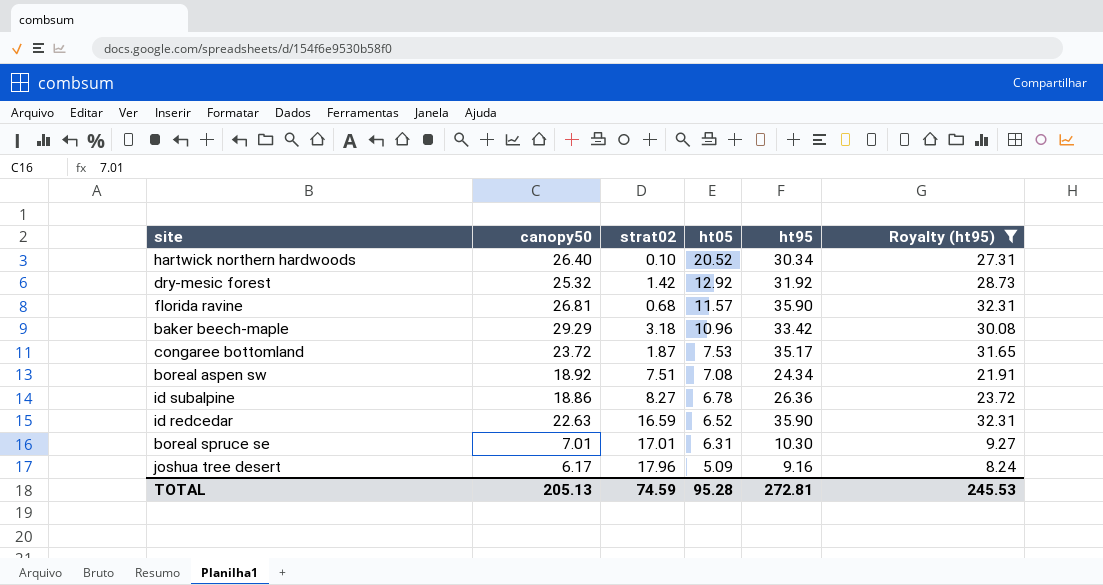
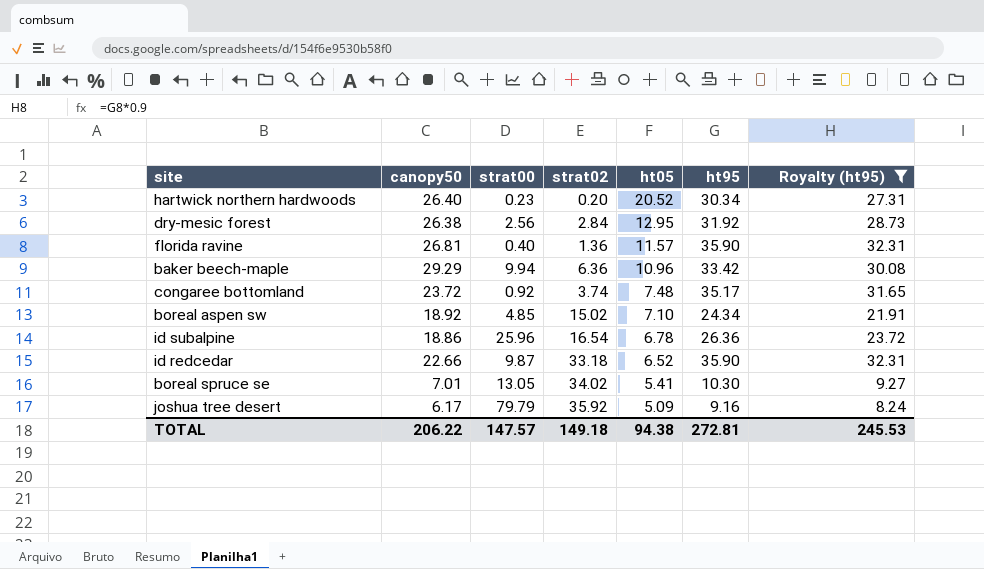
column strat00 | position: none -> 3
hartwick northern hardwoods | strat02: 0.10 -> 0.20
dry-mesic forest | canopy50: 25.32 -> 26.38
dry-mesic forest | strat02: 1.42 -> 2.84
dry-mesic forest | ht05: 12.92 -> 12.95
florida ravine | strat02: 0.68 -> 1.36
baker beech-maple | strat02: 3.18 -> 6.36
congaree bottomland | strat02: 1.87 -> 3.74
congaree bottomland | ht05: 7.53 -> 7.48
boreal aspen sw | strat02: 7.51 -> 15.02
boreal aspen sw | ht05: 7.08 -> 7.10
id subalpine | strat02: 8.27 -> 16.54
id redcedar | canopy50: 22.63 -> 22.66
id redcedar | strat02: 16.59 -> 33.18
boreal spruce se | strat02: 17.01 -> 34.02
boreal spruce se | ht05: 6.31 -> 5.41
joshua tree desert | strat02: 17.96 -> 35.92
TOTAL | canopy50: 205.13 -> 206.22
TOTAL | strat02: 74.59 -> 149.18
TOTAL | ht05: 95.28 -> 94.38

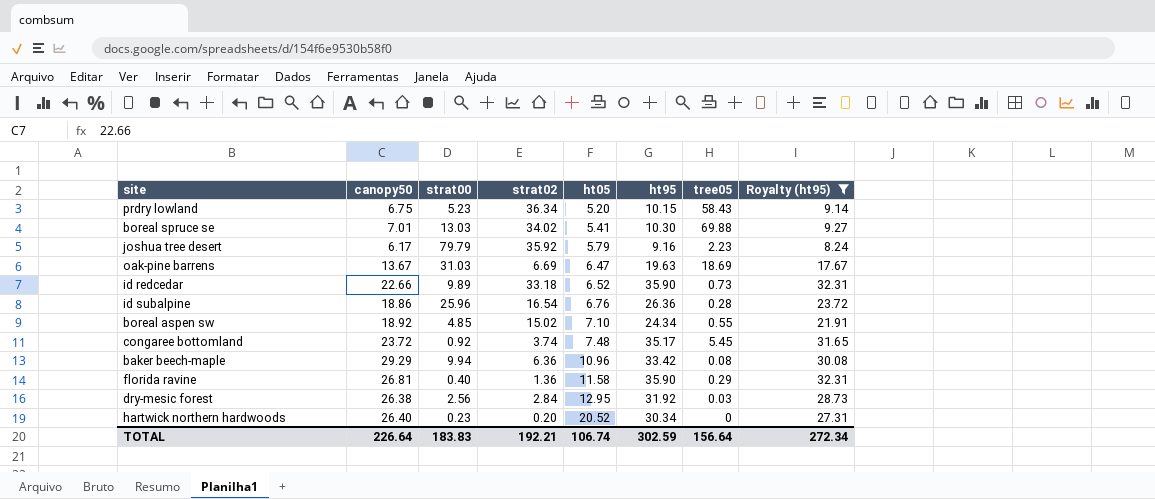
row order: ht05 descending -> ht05 ascending
column tree05 | position: none -> 7
row prdry lowland: none -> 6.75 | 5.23 | 36.34 | 5.20 | 10.15 | 58.43 | 9.14
boreal spruce se | strat00: 13.05 -> 13.03
joshua tree desert | ht05: 5.09 -> 5.79
row oak-pine barrens: none -> 13.67 | 31.03 | 6.69 | 6.47 | 19.63 | 18.69 | 17.67
id redcedar | strat00: 9.87 -> 9.89
id subalpine | ht05: 6.78 -> 6.76
florida ravine | ht05: 11.57 -> 11.58
TOTAL | canopy50: 206.22 -> 226.64
TOTAL | strat00: 147.57 -> 183.83
TOTAL | strat02: 149.18 -> 192.21
TOTAL | ht05: 94.38 -> 106.74
TOTAL | ht95: 272.81 -> 302.59
TOTAL | Royalty (ht95): 245.53 -> 272.34

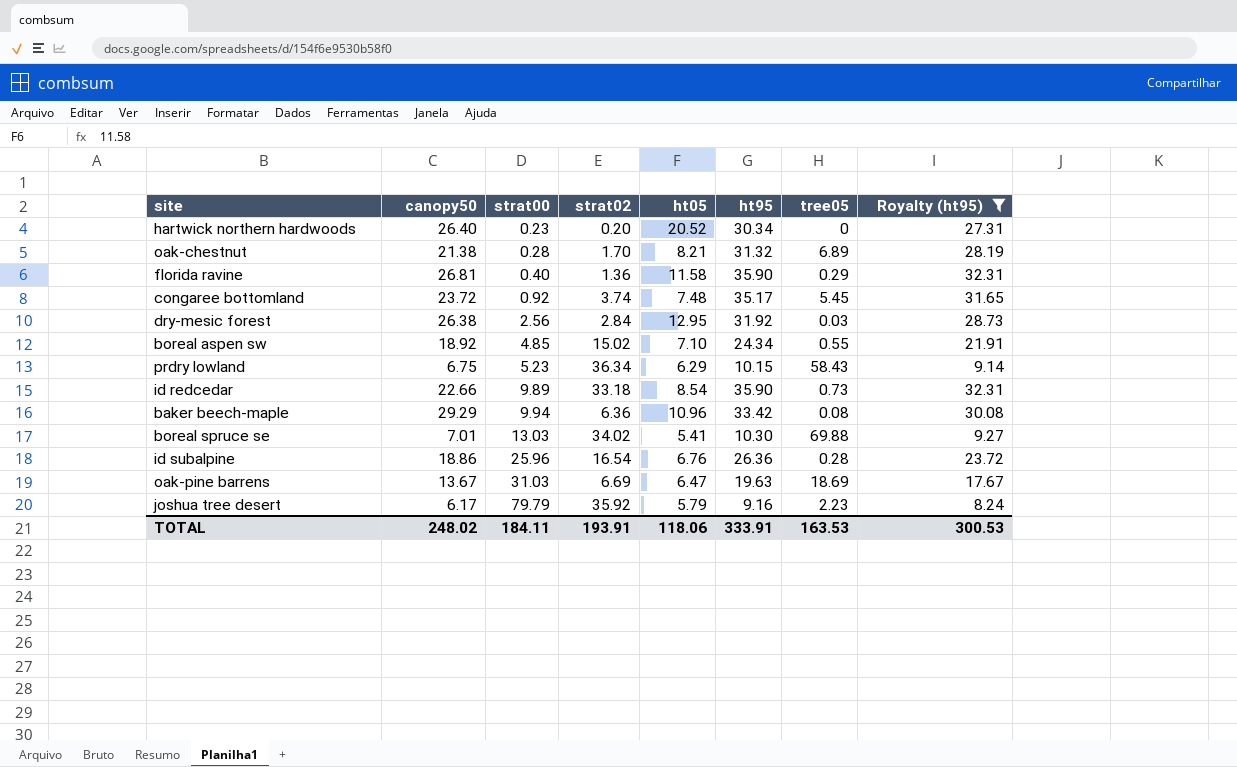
row order: ht05 ascending -> strat00 ascending
row oak-chestnut: none -> 21.38 | 0.28 | 1.70 | 8.21 | 31.32 | 6.89 | 28.19
prdry lowland | ht05: 5.20 -> 6.29
id redcedar | ht05: 6.52 -> 8.54
TOTAL | canopy50: 226.64 -> 248.02
TOTAL | strat00: 183.83 -> 184.11
TOTAL | strat02: 192.21 -> 193.91
TOTAL | ht05: 106.74 -> 118.06
TOTAL | ht95: 302.59 -> 333.91
TOTAL | tree05: 156.64 -> 163.53
TOTAL | Royalty (ht95): 272.34 -> 300.53

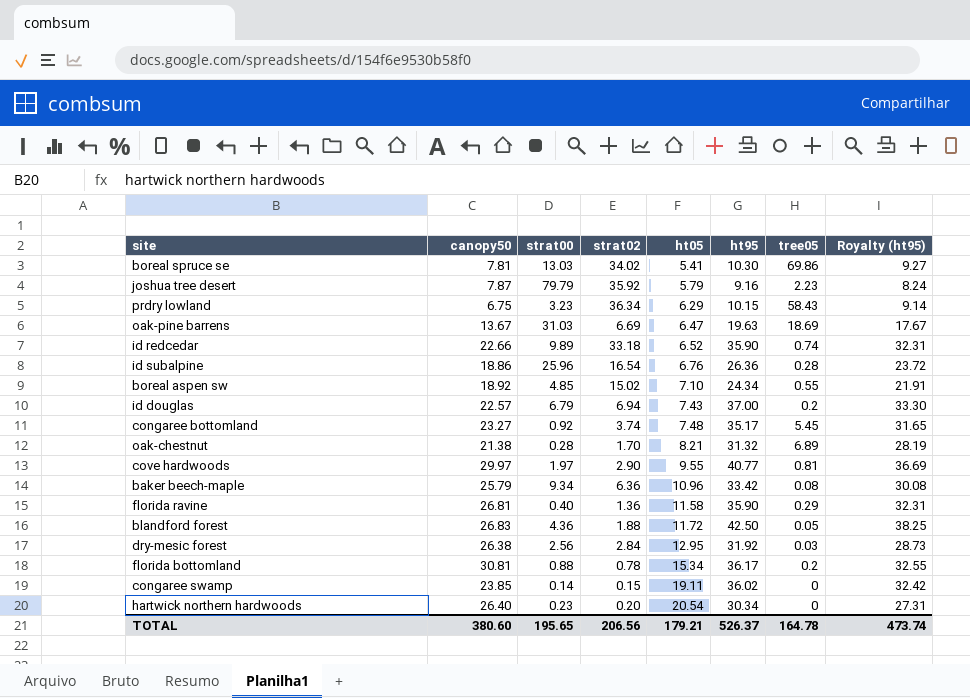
filter: Royalty (ht95) <= 32.31 -> none
row order: strat00 ascending -> ht05 ascending
boreal spruce se | canopy50: 7.01 -> 7.81
boreal spruce se | tree05: 69.88 -> 69.86
joshua tree desert | canopy50: 6.17 -> 7.87
prdry lowland | strat00: 5.23 -> 3.23
id redcedar | ht05: 8.54 -> 6.52
id redcedar | tree05: 0.73 -> 0.74
congaree bottomland | canopy50: 23.72 -> 23.27
baker beech-maple | canopy50: 29.29 -> 25.79
baker beech-maple | strat00: 9.94 -> 9.34
hartwick northern hardwoods | ht05: 20.52 -> 20.54
TOTAL | canopy50: 248.02 -> 380.60
TOTAL | strat00: 184.11 -> 195.65
TOTAL | strat02: 193.91 -> 206.56
TOTAL | ht05: 118.06 -> 179.21
TOTAL | ht95: 333.91 -> 526.37
TOTAL | tree05: 163.53 -> 164.78
TOTAL | Royalty (ht95): 300.53 -> 473.74

